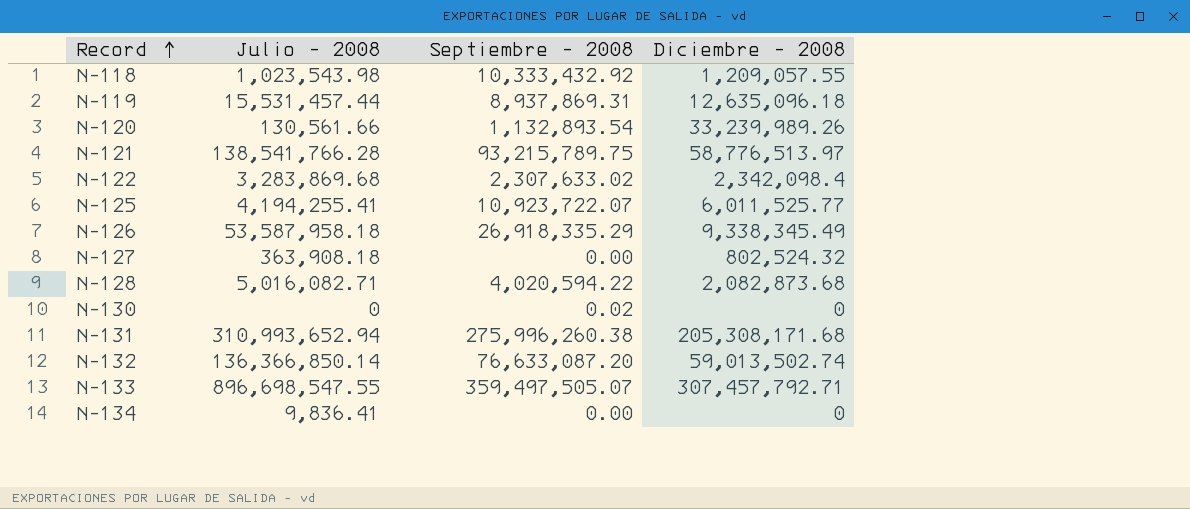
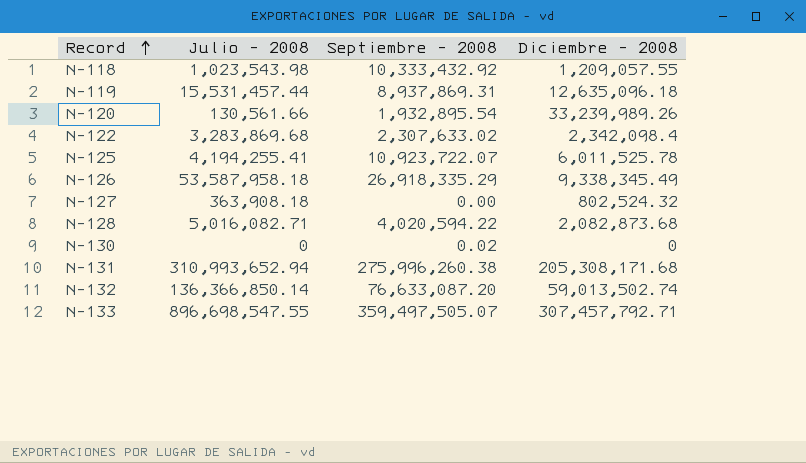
row N-121: 138,541,766.28 | 93,215,789.75 | 58,776,513.97 -> none
row N-134: 9,836.41 | 0.00 | 0 -> none
N-120 | Septiembre - 2008: 1,132,893.54 -> 1,932,895.54
N-125 | Diciembre - 2008: 6,011,525.77 -> 6,011,525.78

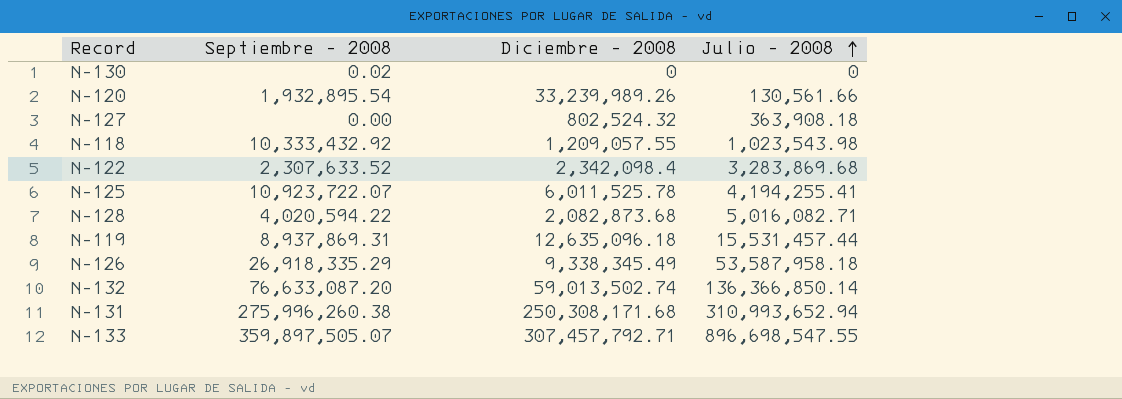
row order: Record ascending -> Julio - 2008 ascending
column Julio - 2008 | position: 2 -> 4
N-122 | Septiembre - 2008: 2,307,633.02 -> 2,307,633.52
N-131 | Diciembre - 2008: 205,308,171.68 -> 250,308,171.68
N-133 | Septiembre - 2008: 359,497,505.07 -> 359,897,505.07

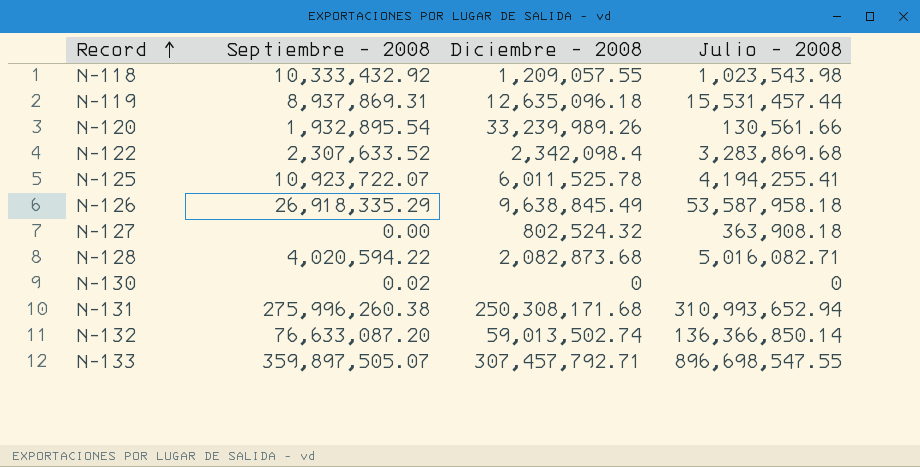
row order: Julio - 2008 ascending -> Record ascending
N-126 | Diciembre - 2008: 9,338,345.49 -> 9,638,845.49

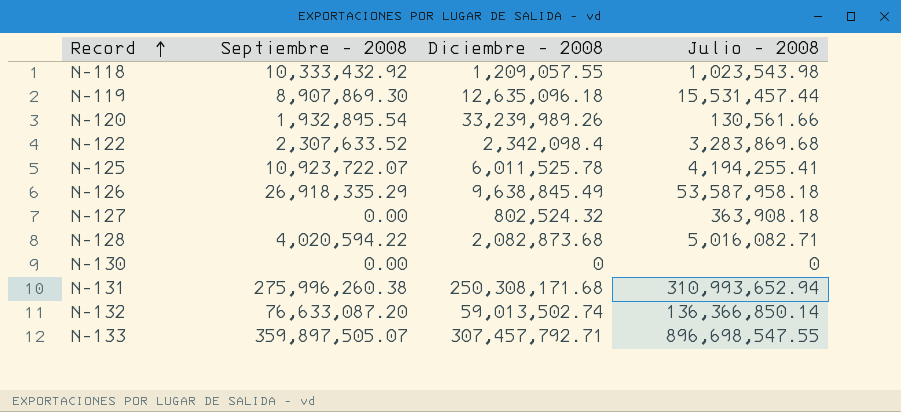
N-119 | Septiembre - 2008: 8,937,869.31 -> 8,907,869.30
N-130 | Septiembre - 2008: 0.02 -> 0.00

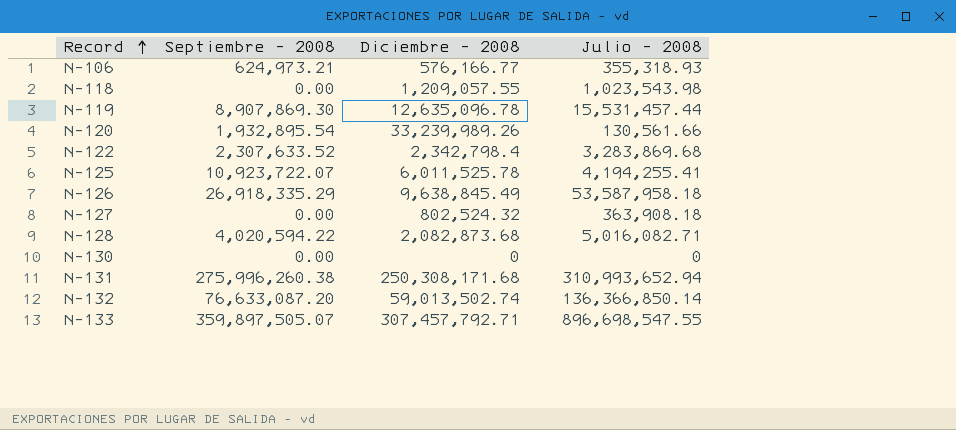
row N-106: none -> 624,973.21 | 576,166.77 | 355,318.93
N-118 | Septiembre - 2008: 10,333,432.92 -> 0.00
N-119 | Diciembre - 2008: 12,635,096.18 -> 12,635,096.78
N-122 | Diciembre - 2008: 2,342,098.4 -> 2,342,798.4

